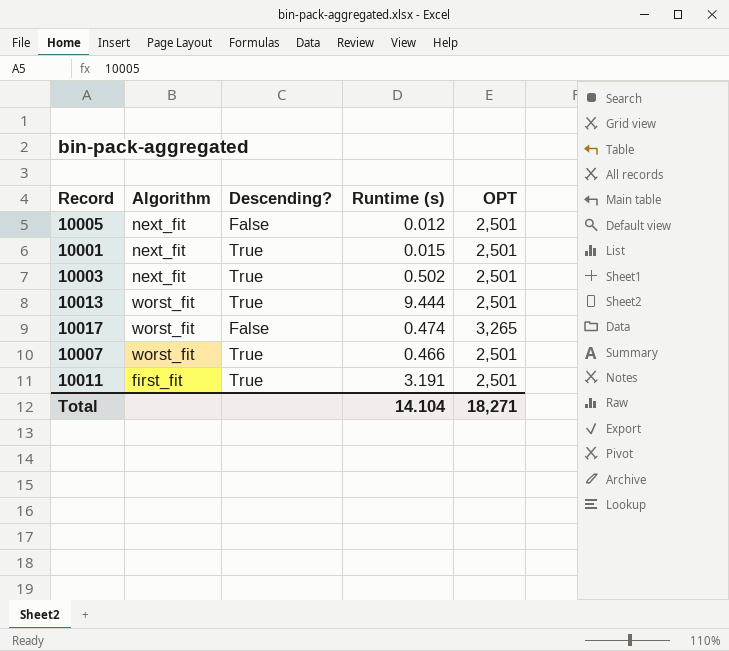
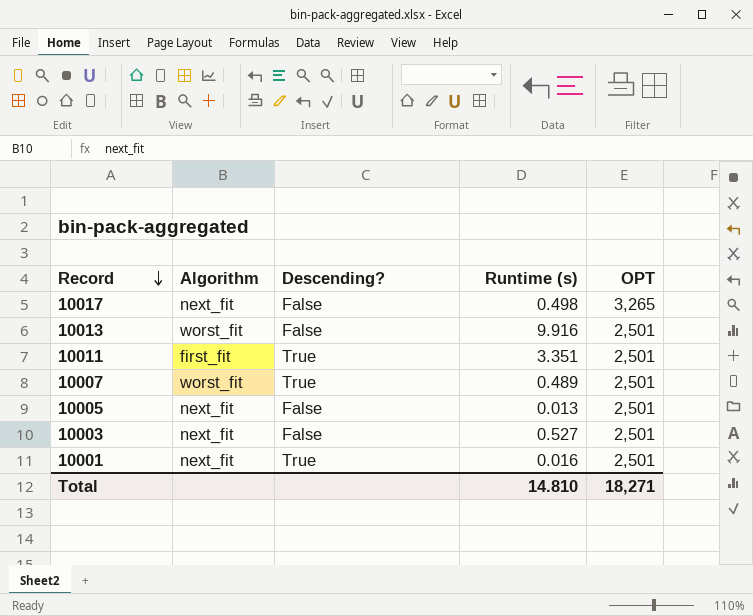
row order: none -> Record descending
10017 | Algorithm: worst_fit -> next_fit
10017 | Runtime (s): 0.474 -> 0.498
10013 | Descending?: True -> False
10013 | Runtime (s): 9.444 -> 9.916
10011 | Runtime (s): 3.191 -> 3.351
10007 | Runtime (s): 0.466 -> 0.489
10005 | Runtime (s): 0.012 -> 0.013
10003 | Descending?: True -> False
10003 | Runtime (s): 0.502 -> 0.527
10001 | Runtime (s): 0.015 -> 0.016
Total | Runtime (s): 14.104 -> 14.810

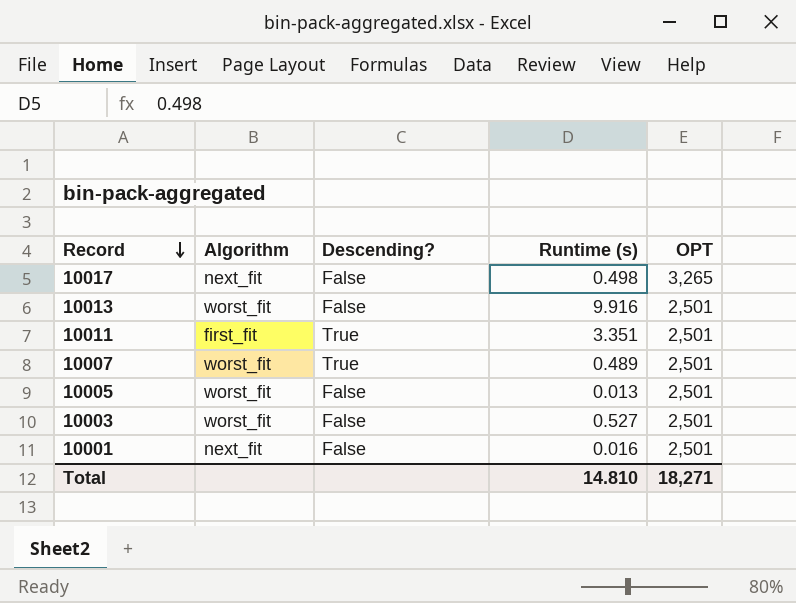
10005 | Algorithm: next_fit -> worst_fit
10003 | Algorithm: next_fit -> worst_fit
10001 | Descending?: True -> False

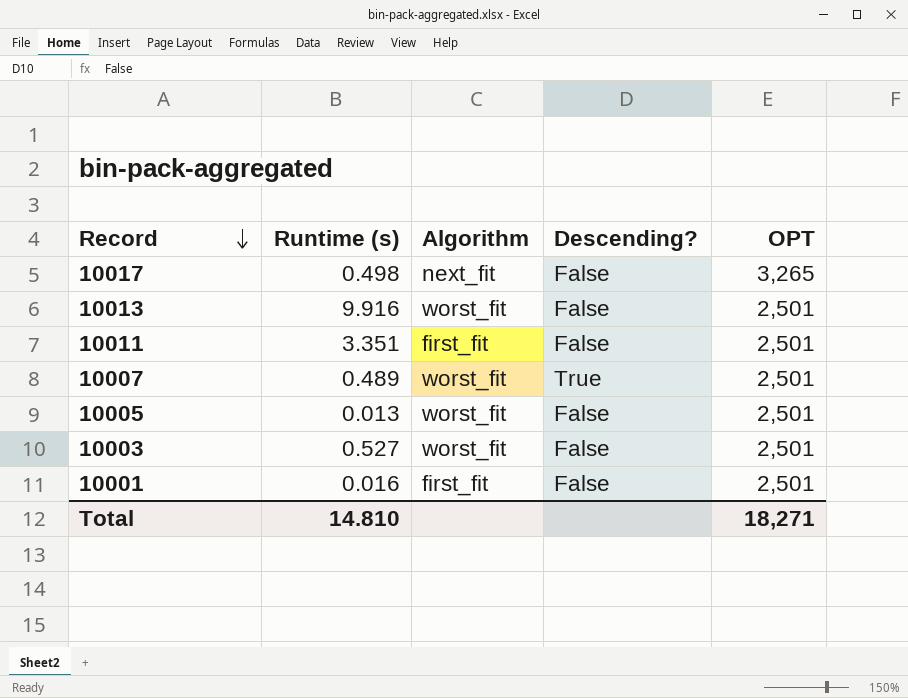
column Runtime (s) | position: 4 -> 2
10011 | Descending?: True -> False
10001 | Algorithm: next_fit -> first_fit

